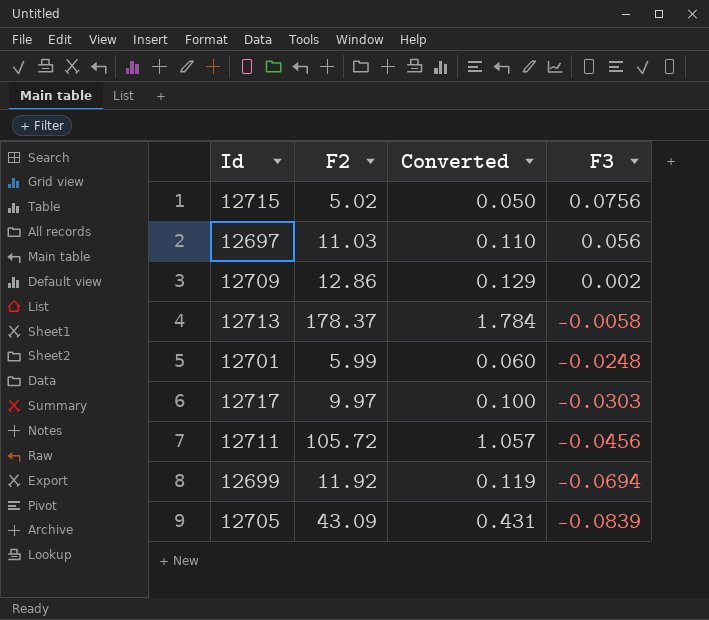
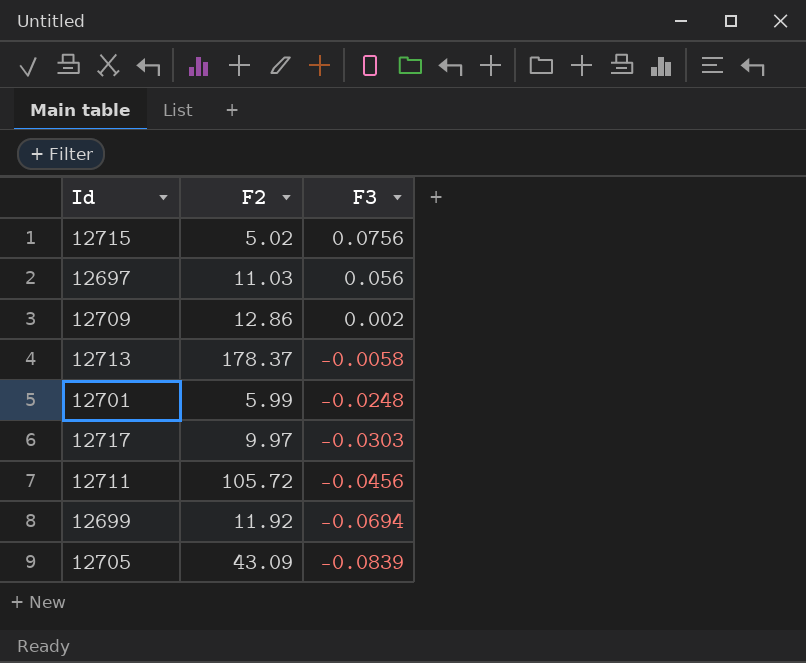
column Converted | formula: [F2] * 0.01 -> none

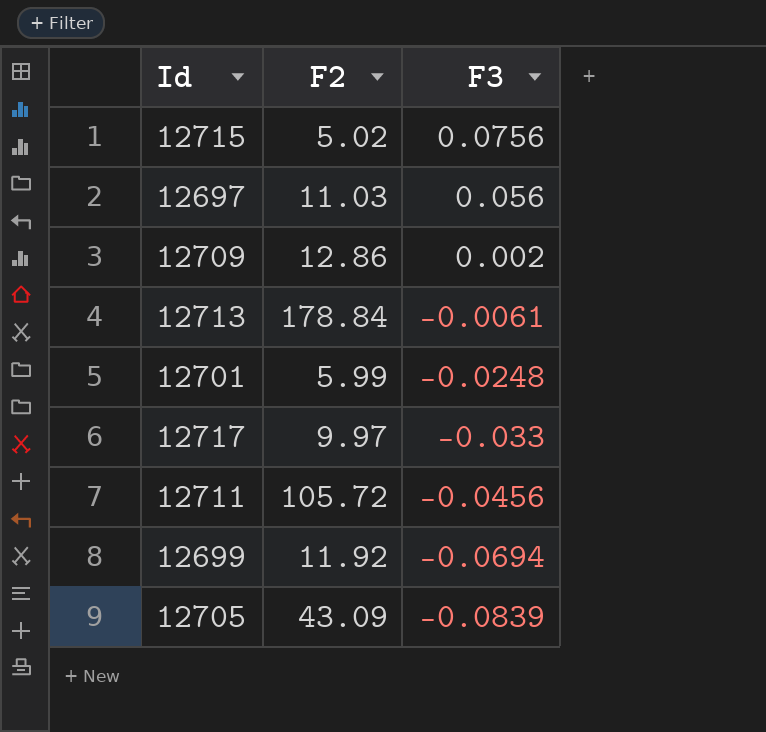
12713 | F2: 178.37 -> 178.84
12713 | F3: -0.0058 -> -0.0061
12717 | F3: -0.0303 -> -0.033

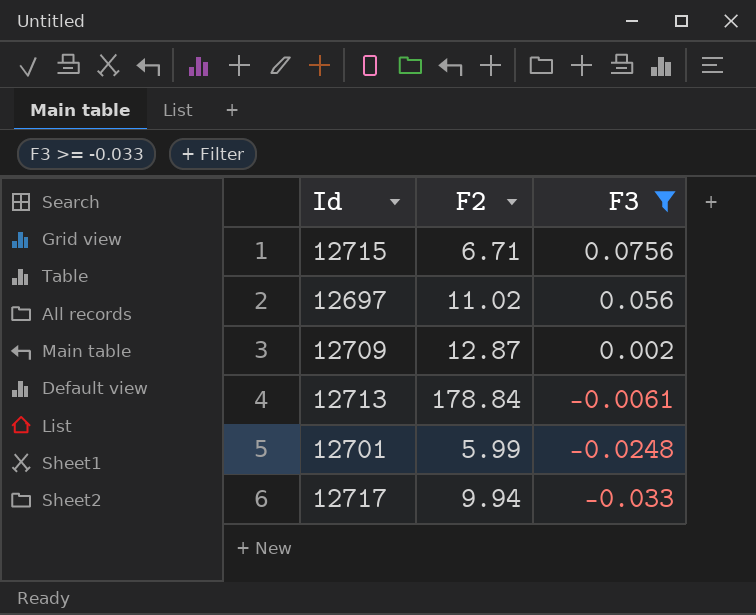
filter: none -> F3 >= -0.033
12715 | F2: 5.02 -> 6.71
12697 | F2: 11.03 -> 11.02
12709 | F2: 12.86 -> 12.87
12717 | F2: 9.97 -> 9.94

